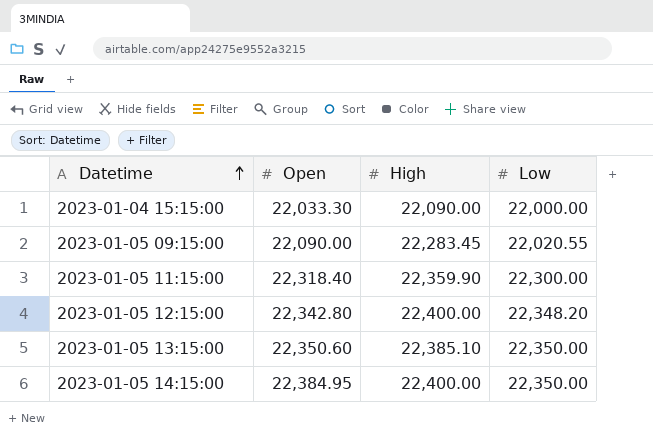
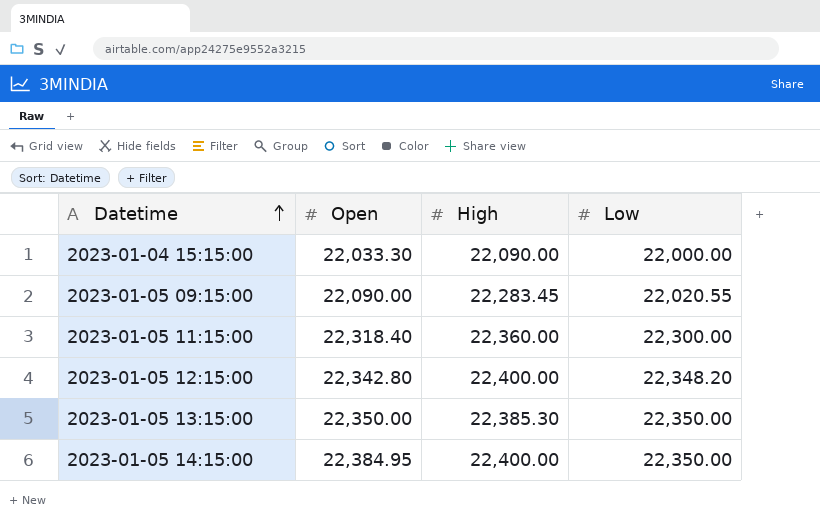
2023-01-05 11:15:00 | High: 22,359.90 -> 22,360.00
2023-01-05 13:15:00 | Open: 22,350.60 -> 22,350.00
2023-01-05 13:15:00 | High: 22,385.10 -> 22,385.30

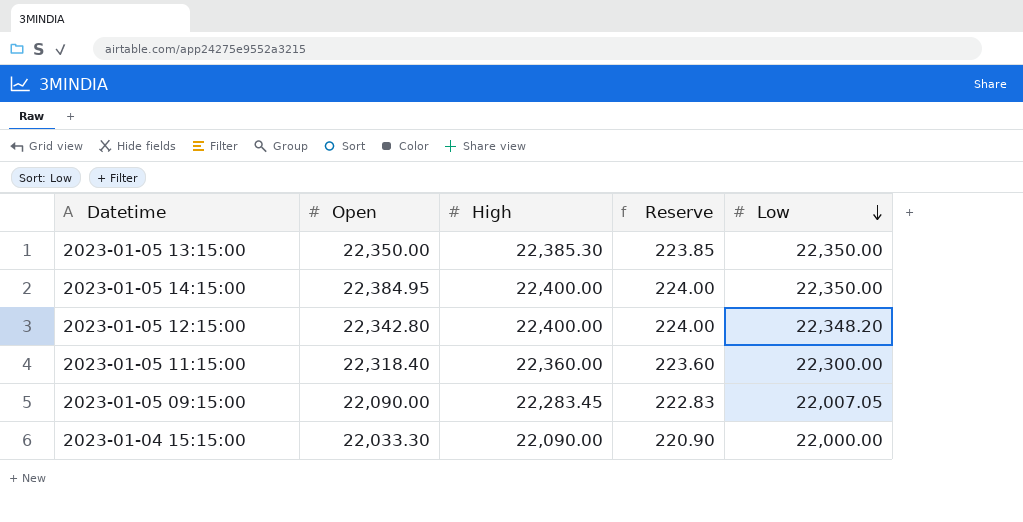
row order: Datetime ascending -> Low descending
column Reserve | formula: none -> [High] * 0.01
2023-01-05 09:15:00 | Low: 22,020.55 -> 22,007.05

